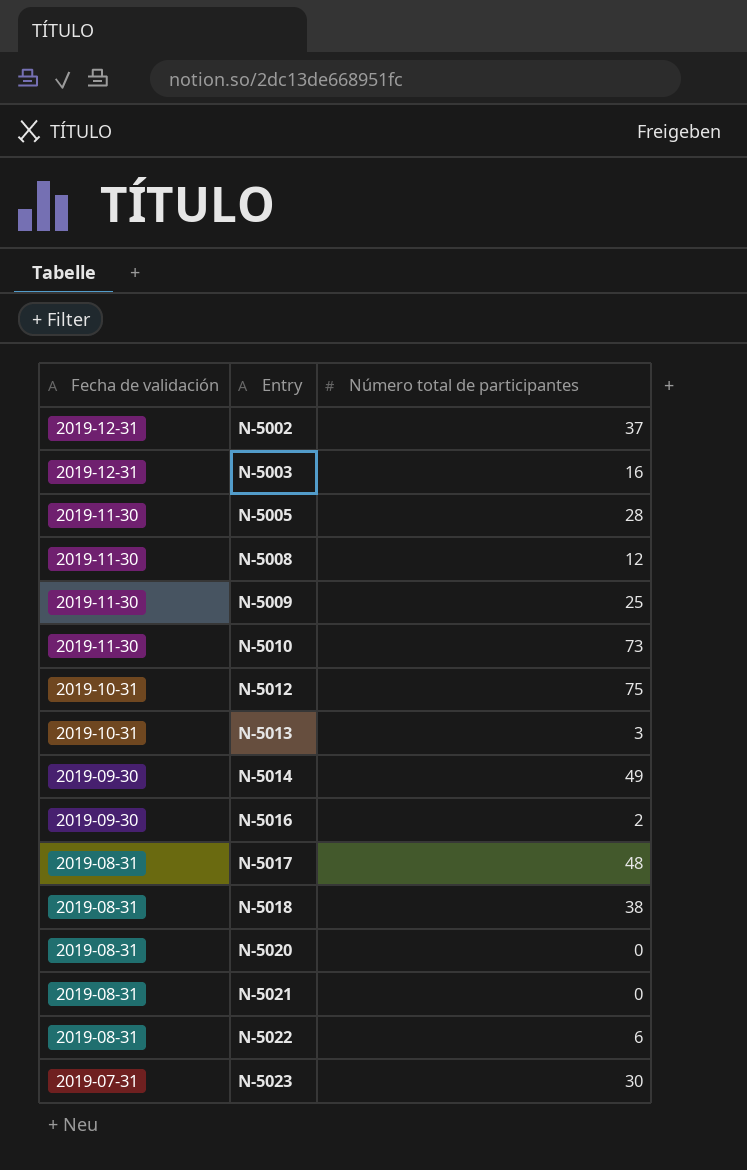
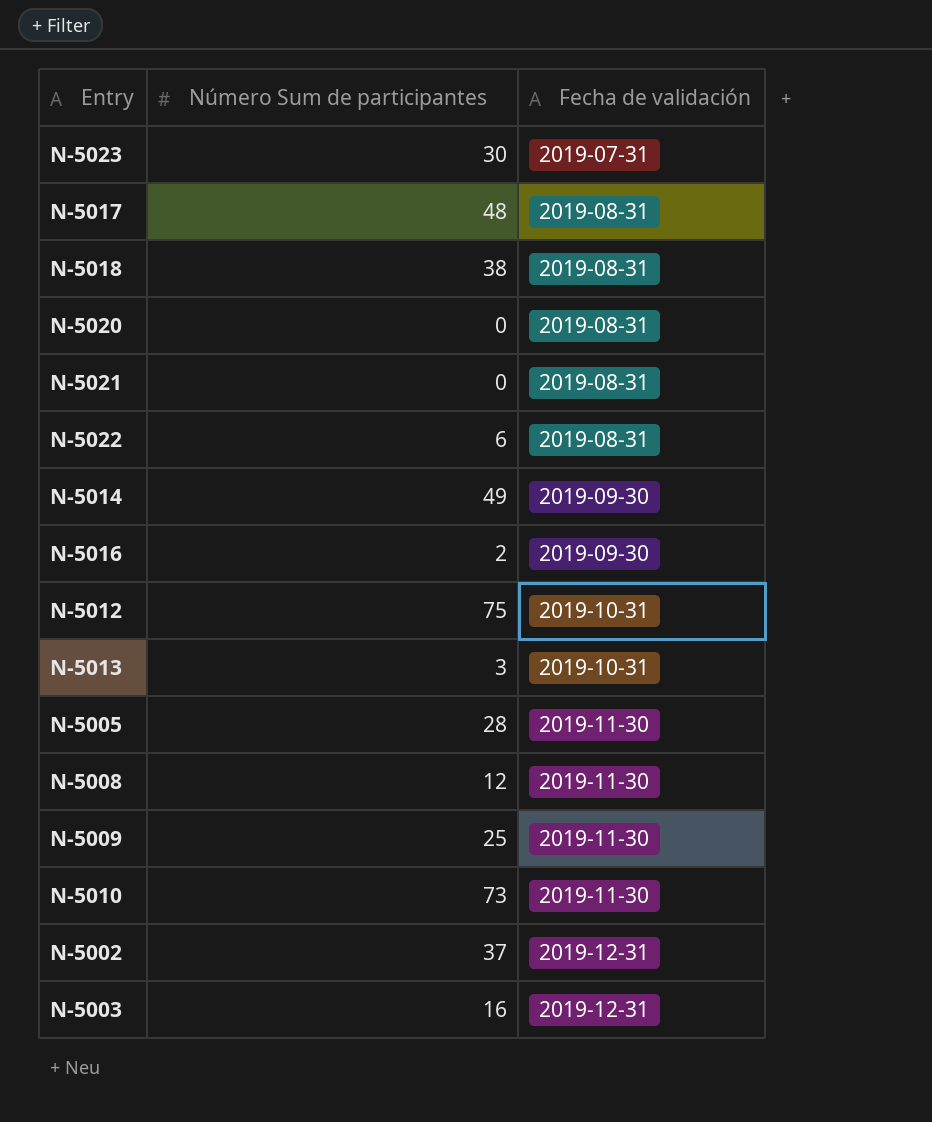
row order: Fecha de validación descending -> Fecha de validación ascending
column name: Número total de participantes -> Número Sum de participantes
column Fecha de validación | position: 1 -> 3

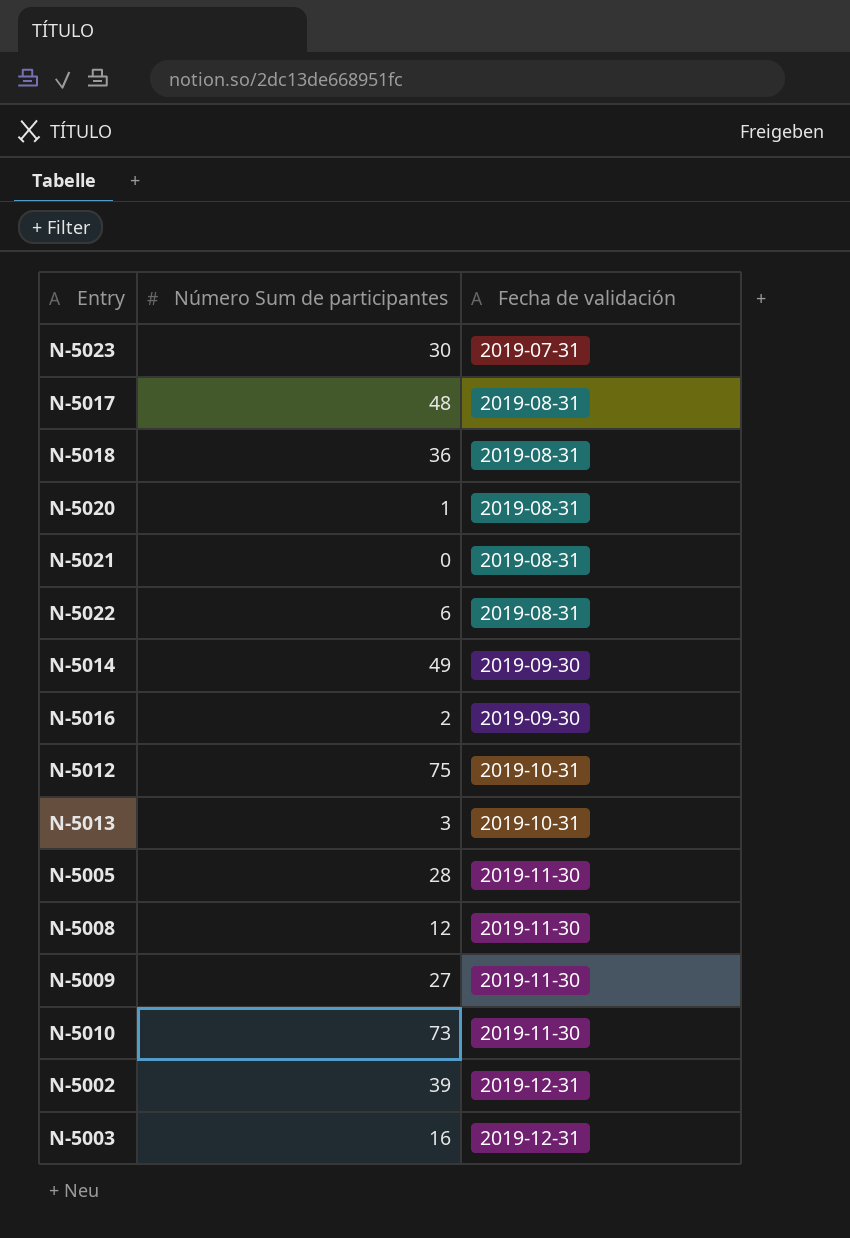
N-5018 | Número Sum de participantes: 38 -> 36
N-5020 | Número Sum de participantes: 0 -> 1
N-5009 | Número Sum de participantes: 25 -> 27
N-5002 | Número Sum de participantes: 37 -> 39

